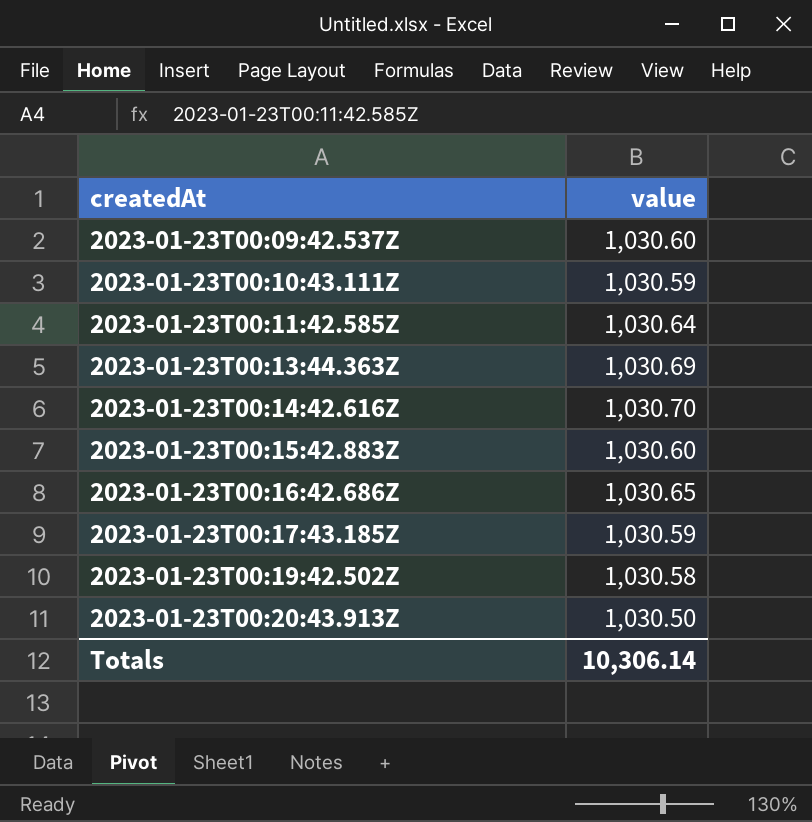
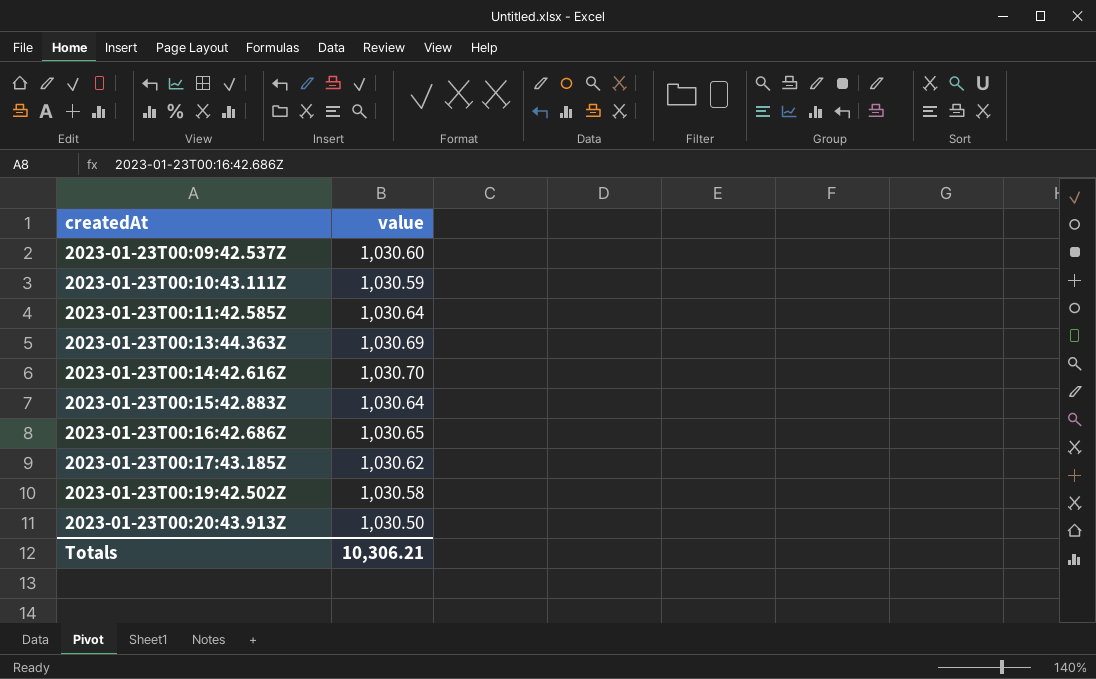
2023-01-23T00:15:42.883Z | value: 1,030.60 -> 1,030.64
2023-01-23T00:17:43.185Z | value: 1,030.59 -> 1,030.62
Totals | value: 10,306.14 -> 10,306.21

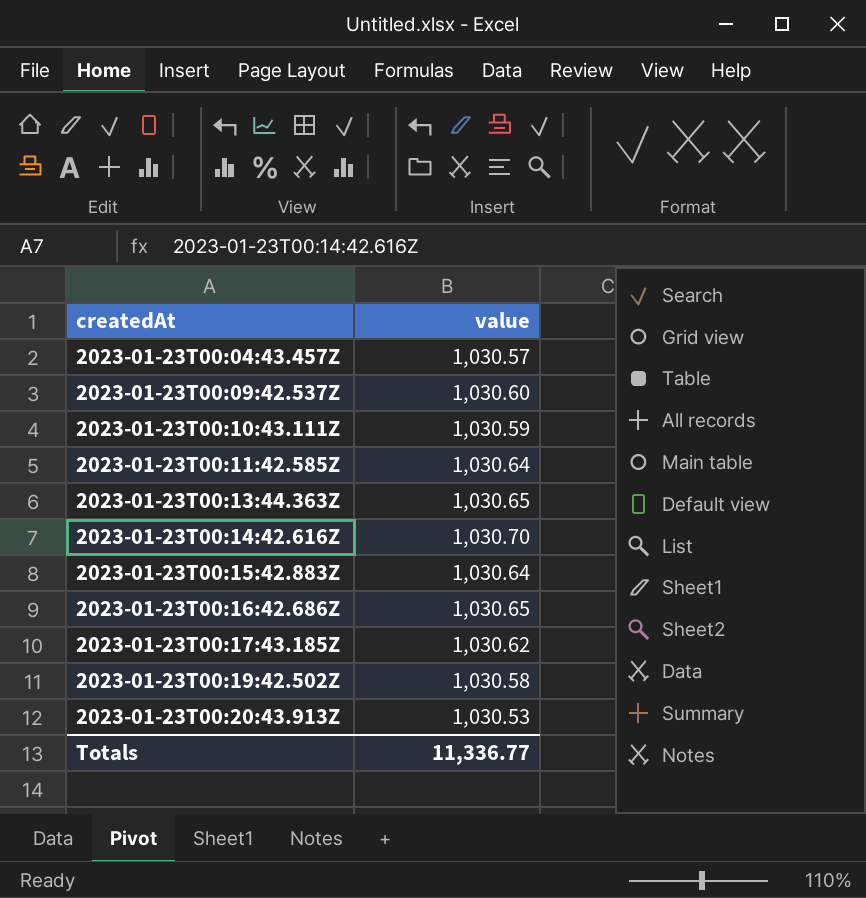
row 2023-01-23T00:04:43.457Z: none -> 1,030.57
2023-01-23T00:13:44.363Z | value: 1,030.69 -> 1,030.65
2023-01-23T00:20:43.913Z | value: 1,030.50 -> 1,030.53
Totals | value: 10,306.21 -> 11,336.77

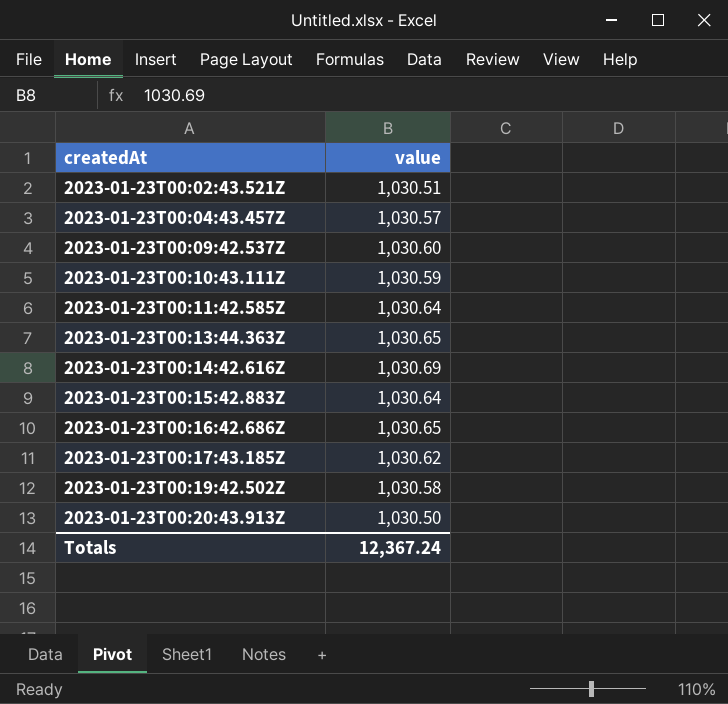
row 2023-01-23T00:02:43.521Z: none -> 1,030.51
2023-01-23T00:14:42.616Z | value: 1,030.70 -> 1,030.69
2023-01-23T00:20:43.913Z | value: 1,030.53 -> 1,030.50
Totals | value: 11,336.77 -> 12,367.24

